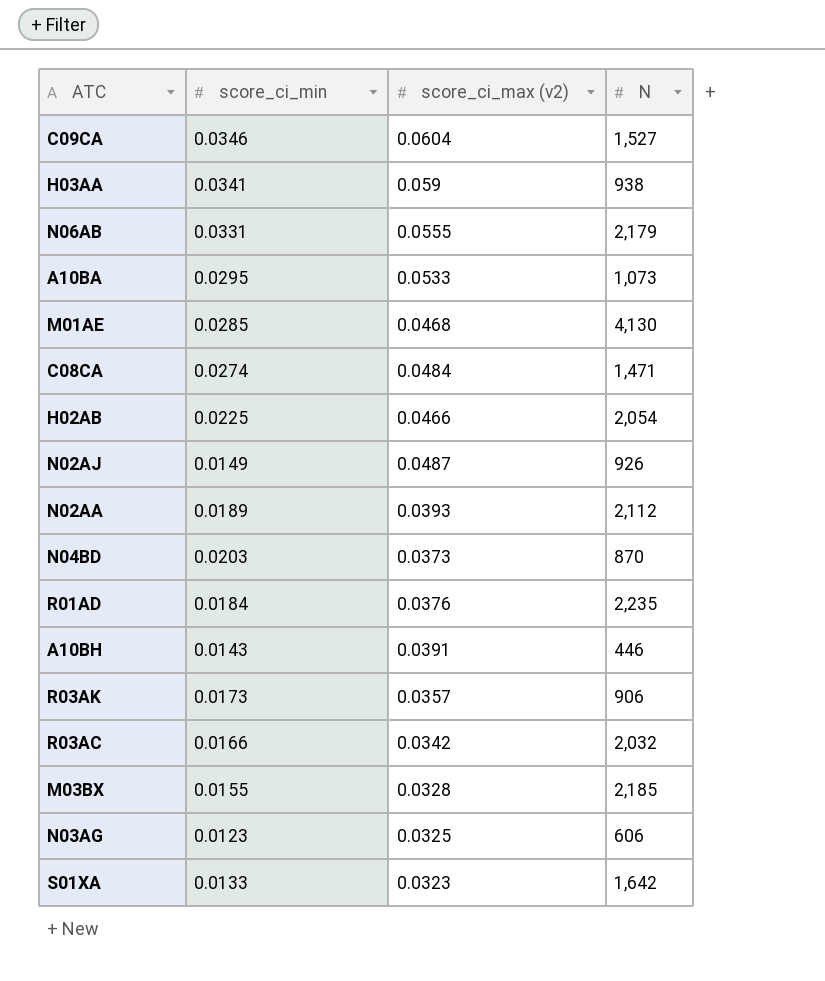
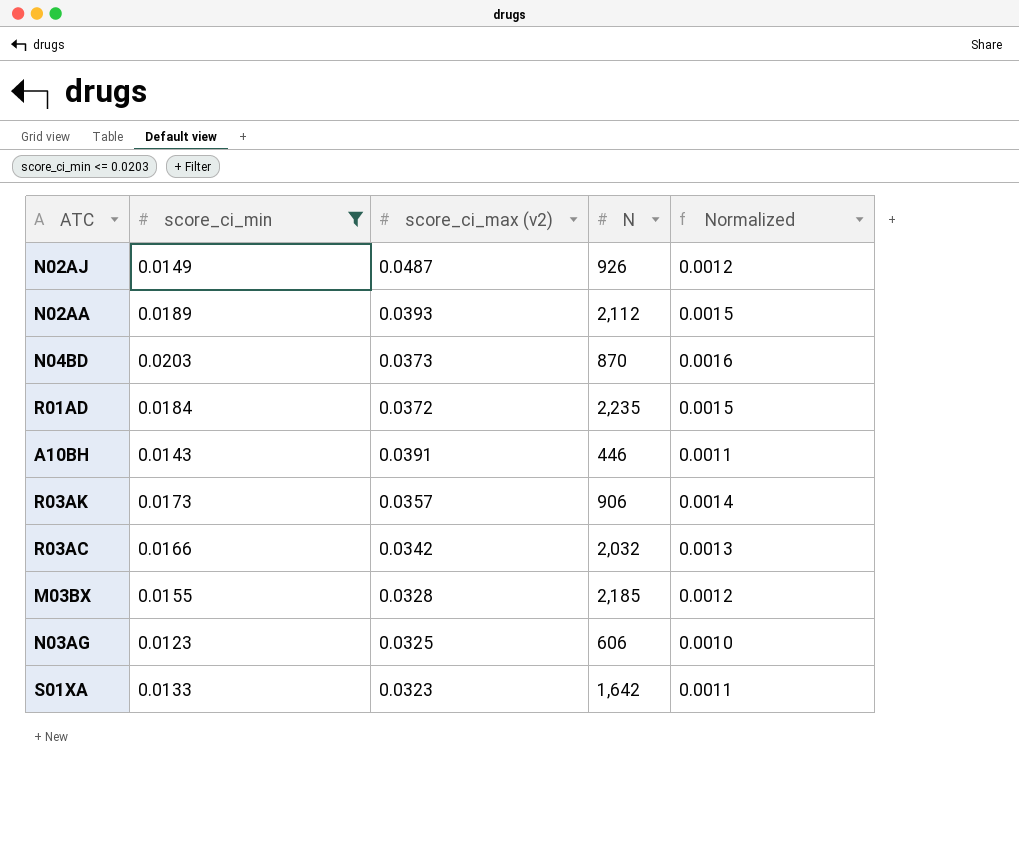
filter: none -> score_ci_min <= 0.0203
column Normalized | formula: none -> [score_ci_min] * 0.08
R01AD | score_ci_max (v2): 0.0376 -> 0.0372

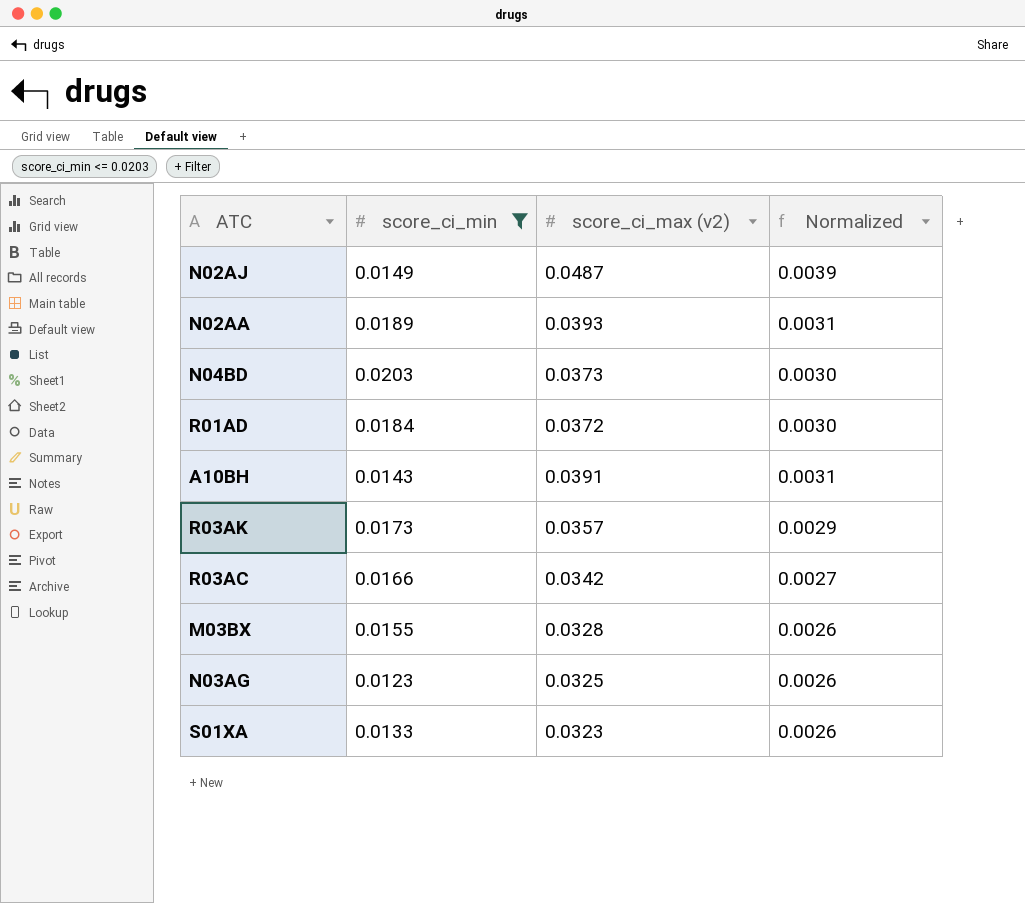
column N | position: 4 -> none
column Normalized | formula: [score_ci_min] * 0.08 -> [score_ci_max (v2)] * 0.08

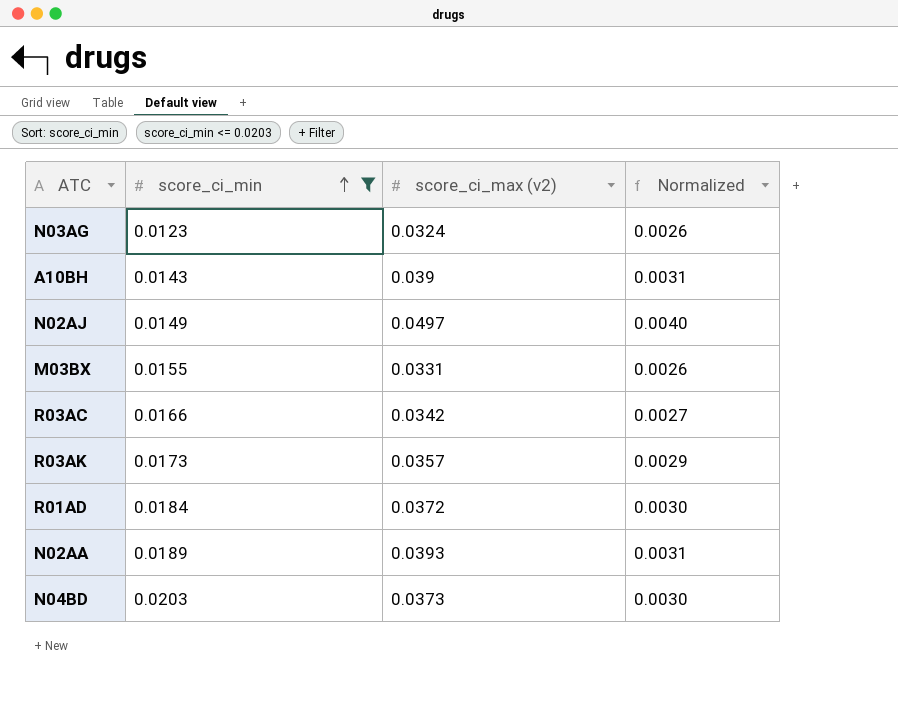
row order: none -> score_ci_min ascending
row S01XA: 0.0133 | 0.0323 | 0.0026 -> none
N03AG | score_ci_max (v2): 0.0325 -> 0.0324
A10BH | score_ci_max (v2): 0.0391 -> 0.039
N02AJ | score_ci_max (v2): 0.0487 -> 0.0497
N02AJ | Normalized: 0.0039 -> 0.0040
M03BX | score_ci_max (v2): 0.0328 -> 0.0331

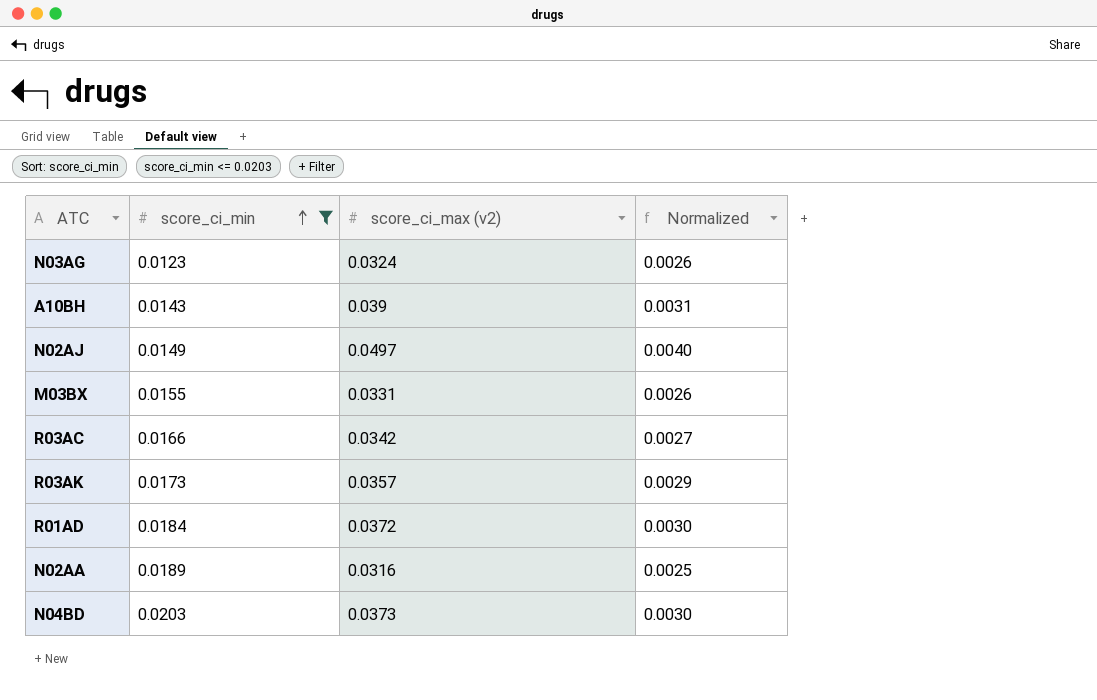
N02AA | score_ci_max (v2): 0.0393 -> 0.0316
N02AA | Normalized: 0.0031 -> 0.0025

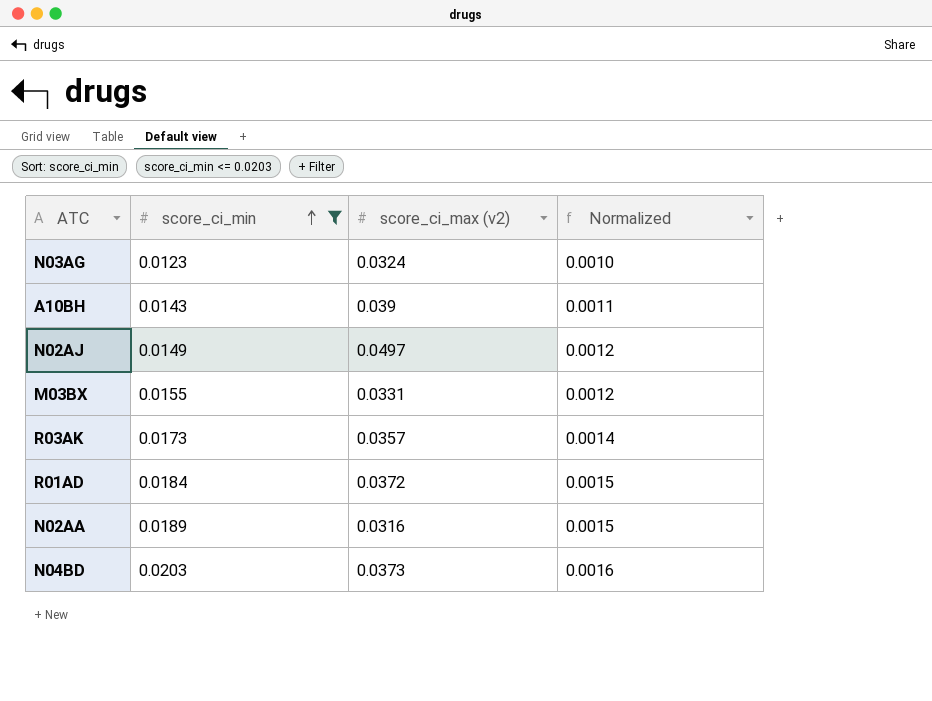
column Normalized | formula: [score_ci_max (v2)] * 0.08 -> [score_ci_min] * 0.08
row R03AC: 0.0166 | 0.0342 | 0.0027 -> none

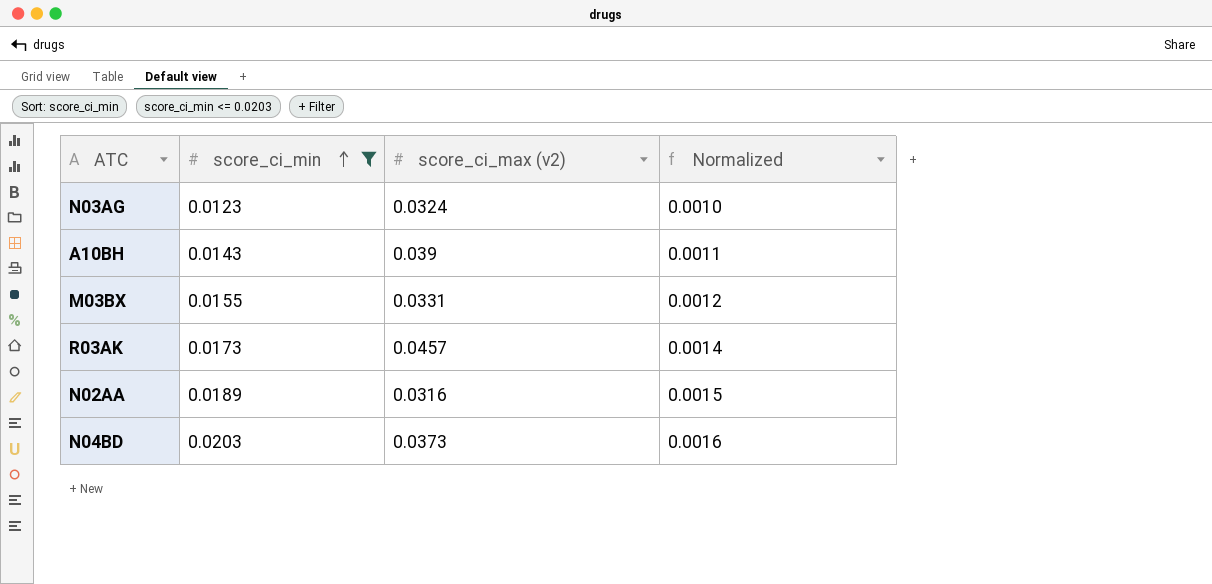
row N02AJ: 0.0149 | 0.0497 | 0.0012 -> none
row R01AD: 0.0184 | 0.0372 | 0.0015 -> none
R03AK | score_ci_max (v2): 0.0357 -> 0.0457

